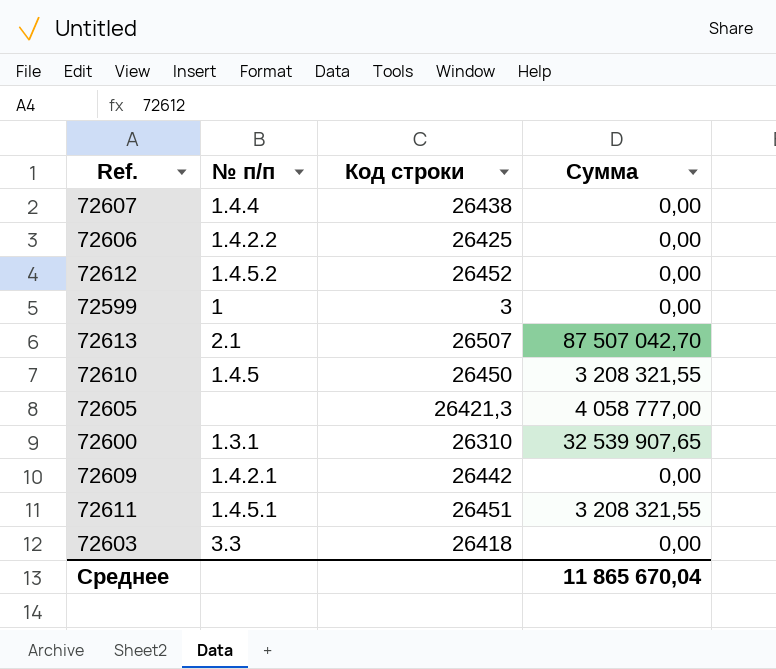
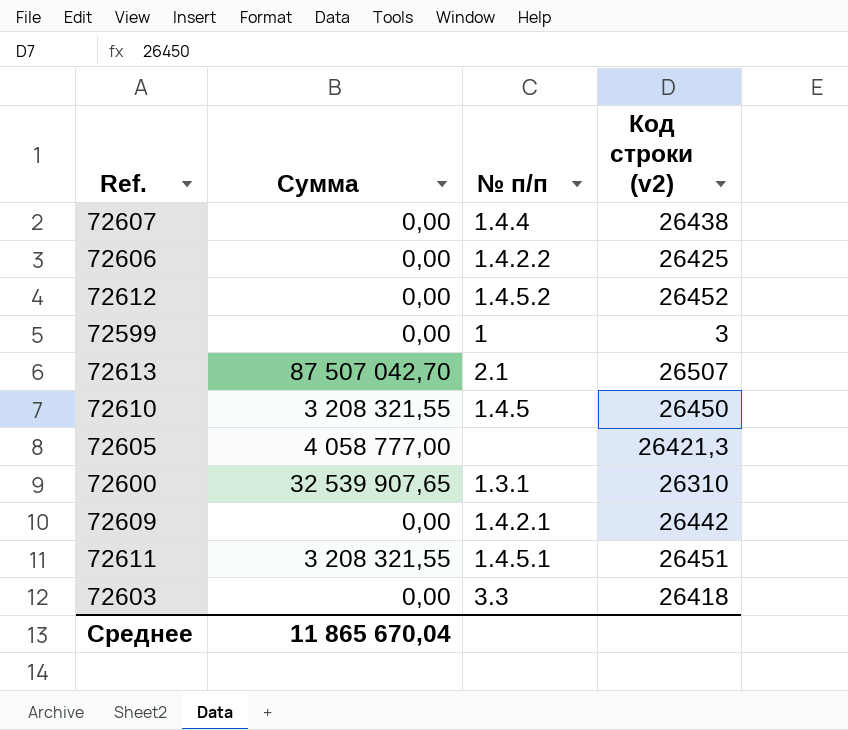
column Сумма | position: 4 -> 2
column name: Код строки -> Код строки (v2)

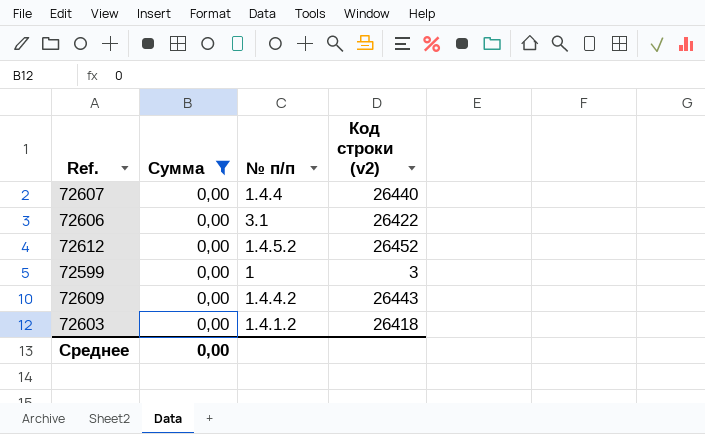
filter: none -> Сумма = 0,00
72607 | Код строки (v2): 26438 -> 26440
72606 | № п/п: 1.4.2.2 -> 3.1
72606 | Код строки (v2): 26425 -> 26422
72609 | № п/п: 1.4.2.1 -> 1.4.4.2
72609 | Код строки (v2): 26442 -> 26443
72603 | № п/п: 3.3 -> 1.4.1.2
Среднее | Сумма: 11 865 670,04 -> 0,00

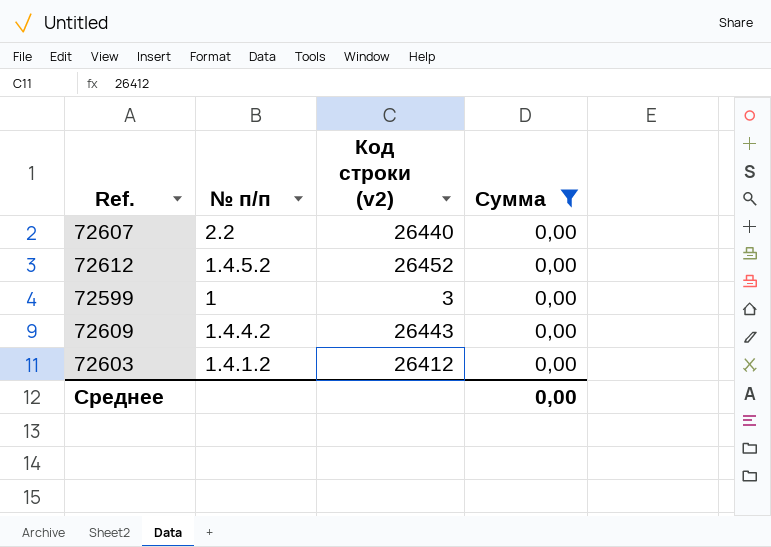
column Сумма | position: 2 -> 4
row 72606: 0,00 | 3.1 | 26422 -> none
72607 | № п/п: 1.4.4 -> 2.2
72603 | Код строки (v2): 26418 -> 26412

